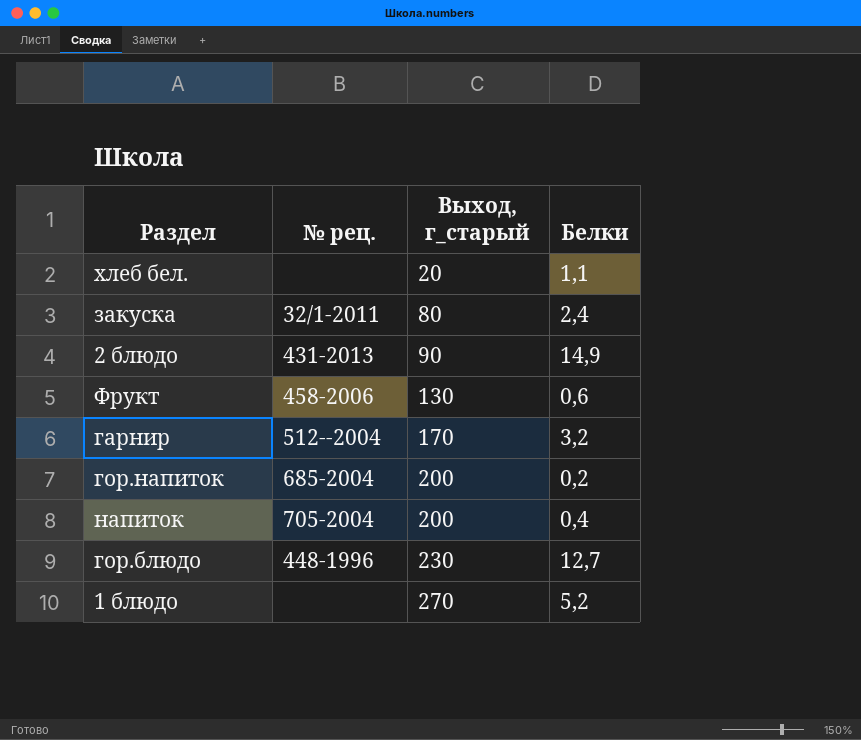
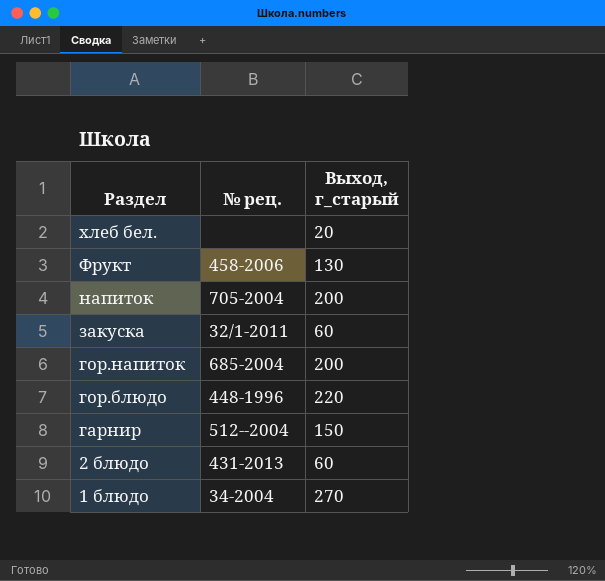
row order: Выход, г_старый ascending -> Раздел descending
column Белки | position: 4 -> none
закуска | Выход, г_старый: 80 -> 60
гор.блюдо | Выход, г_старый: 230 -> 220
гарнир | Выход, г_старый: 170 -> 150
2 блюдо | Выход, г_старый: 90 -> 60
1 блюдо | № рец.: none -> 34-2004

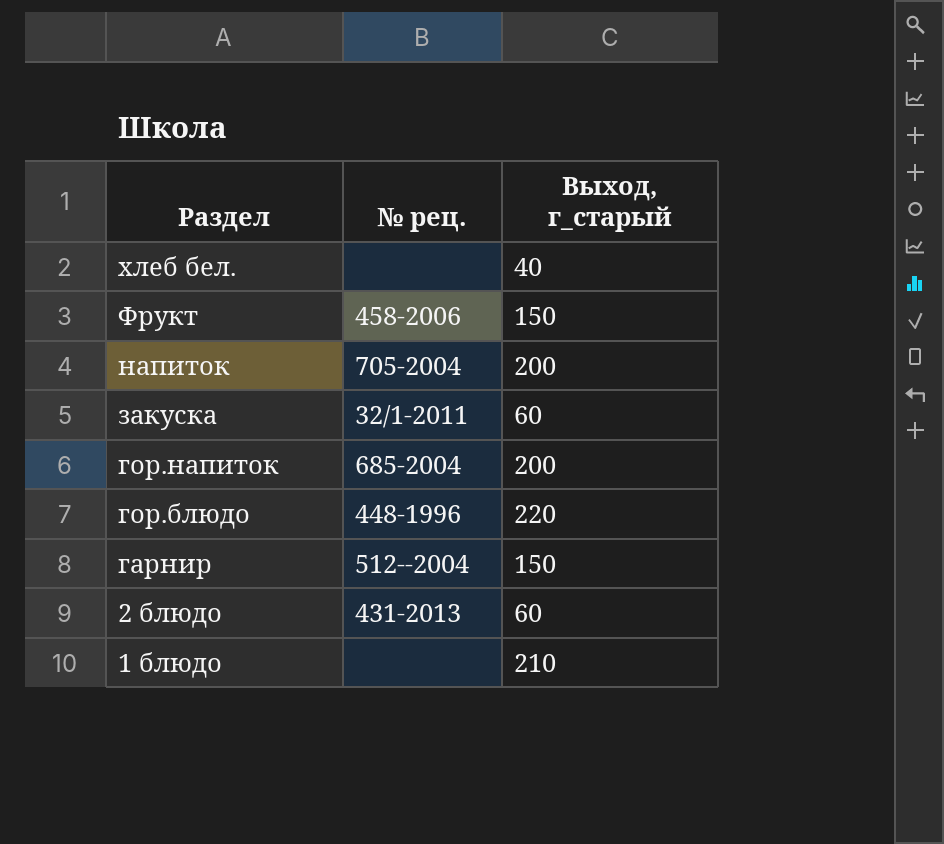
хлеб бел. | Выход, г_старый: 20 -> 40
Фрукт | Выход, г_старый: 130 -> 150
1 блюдо | № рец.: 34-2004 -> none
1 блюдо | Выход, г_старый: 270 -> 210

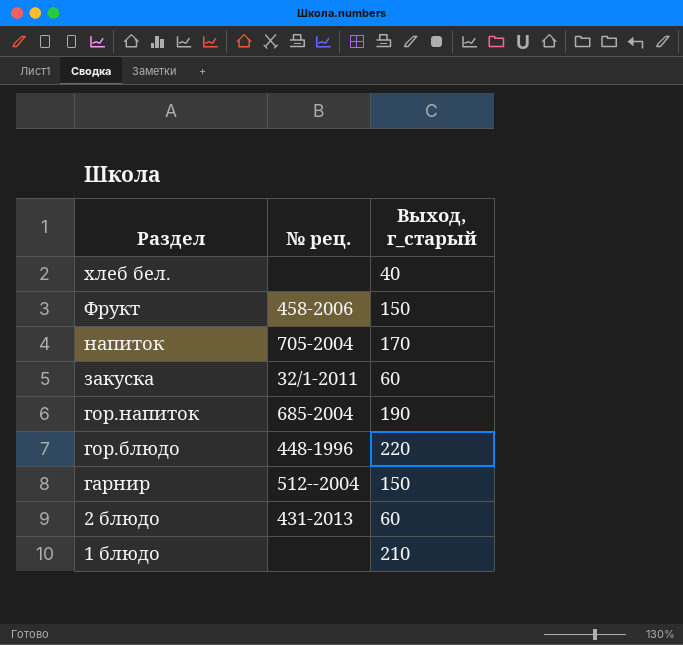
напиток | Выход, г_старый: 200 -> 170
гор.напиток | Выход, г_старый: 200 -> 190

